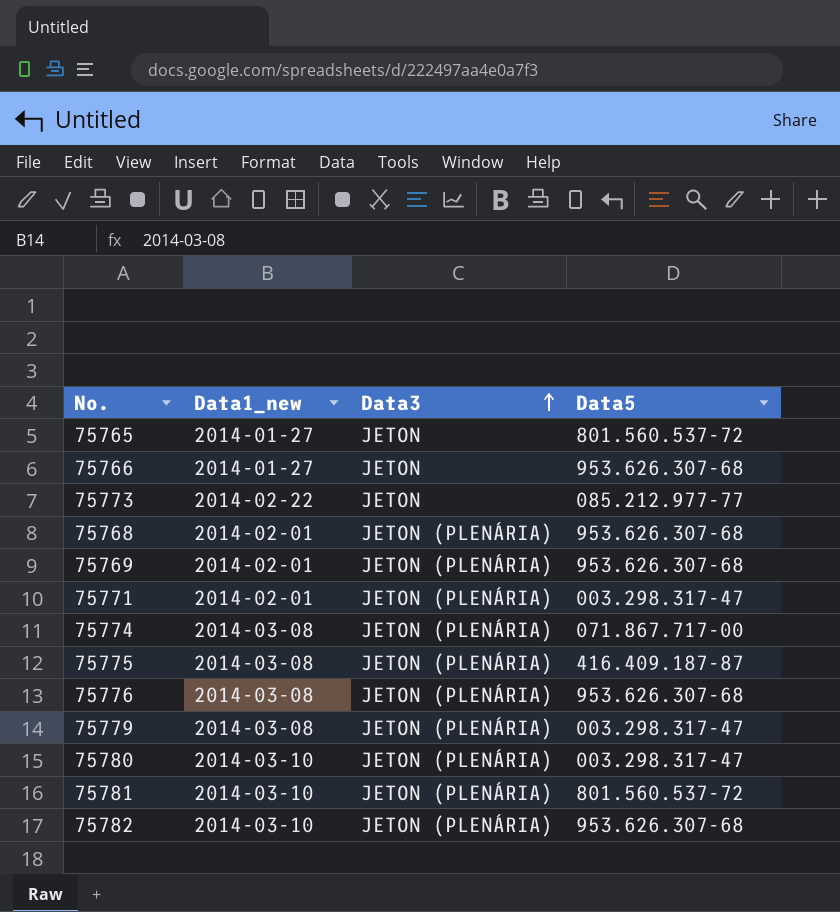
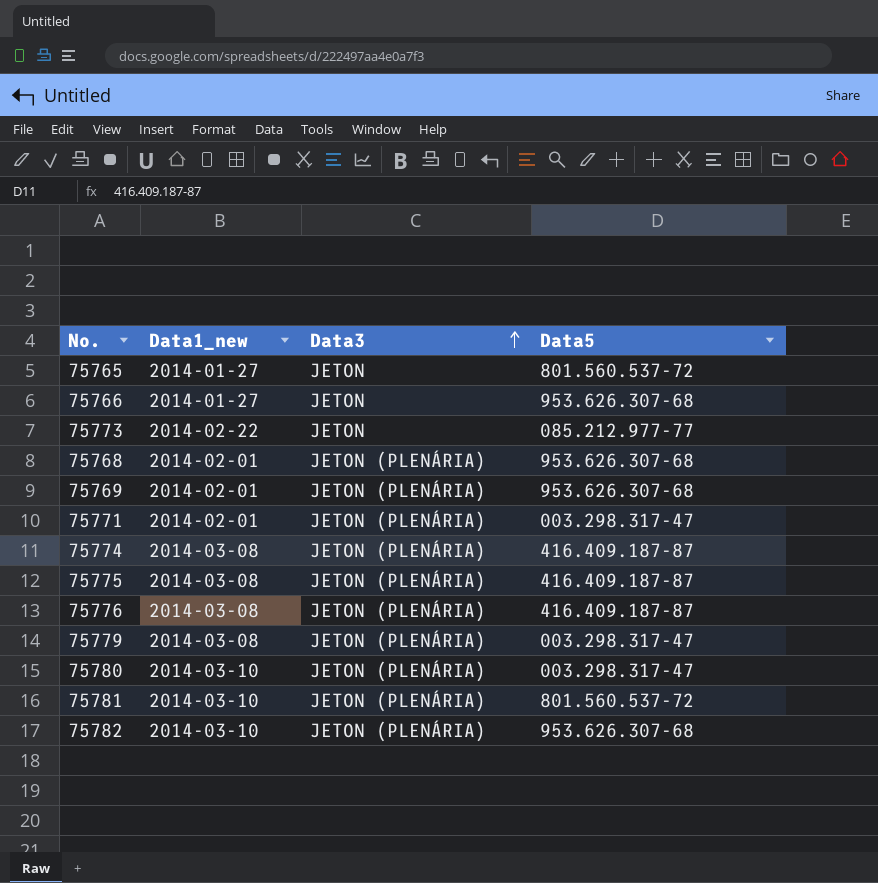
75774 | Data5: 071.867.717-00 -> 416.409.187-87
75776 | Data5: 953.626.307-68 -> 416.409.187-87

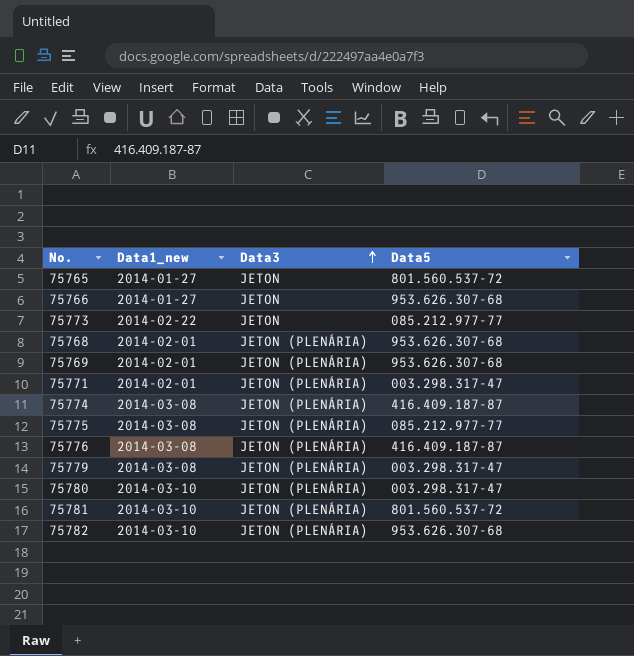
75775 | Data5: 416.409.187-87 -> 085.212.977-77

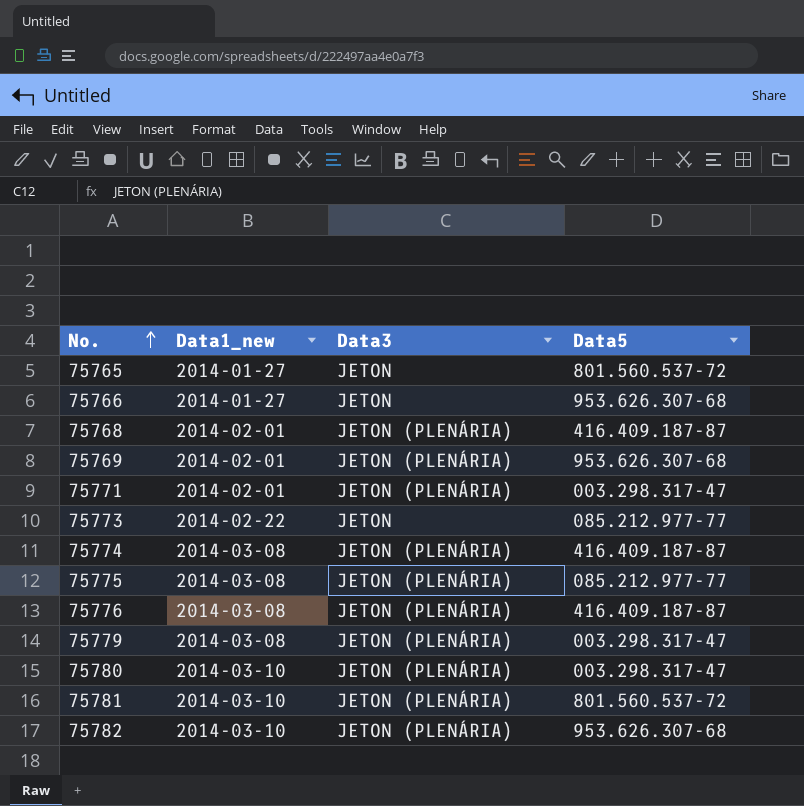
row order: Data3 ascending -> No. ascending
75768 | Data5: 953.626.307-68 -> 416.409.187-87

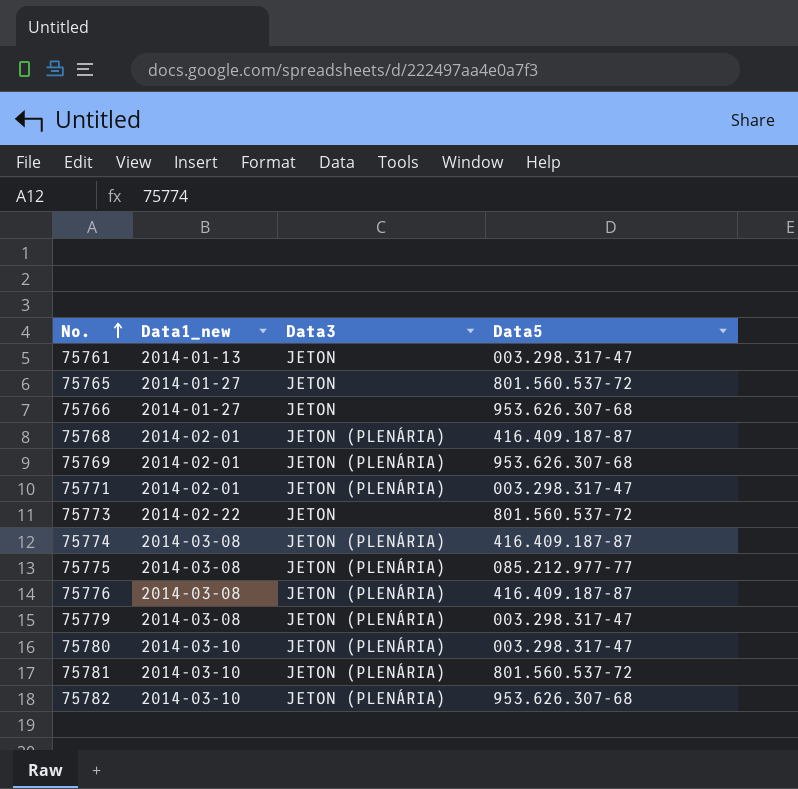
row 75761: none -> 2014-01-13 | JETON | 003.298.317-47
75773 | Data5: 085.212.977-77 -> 801.560.537-72

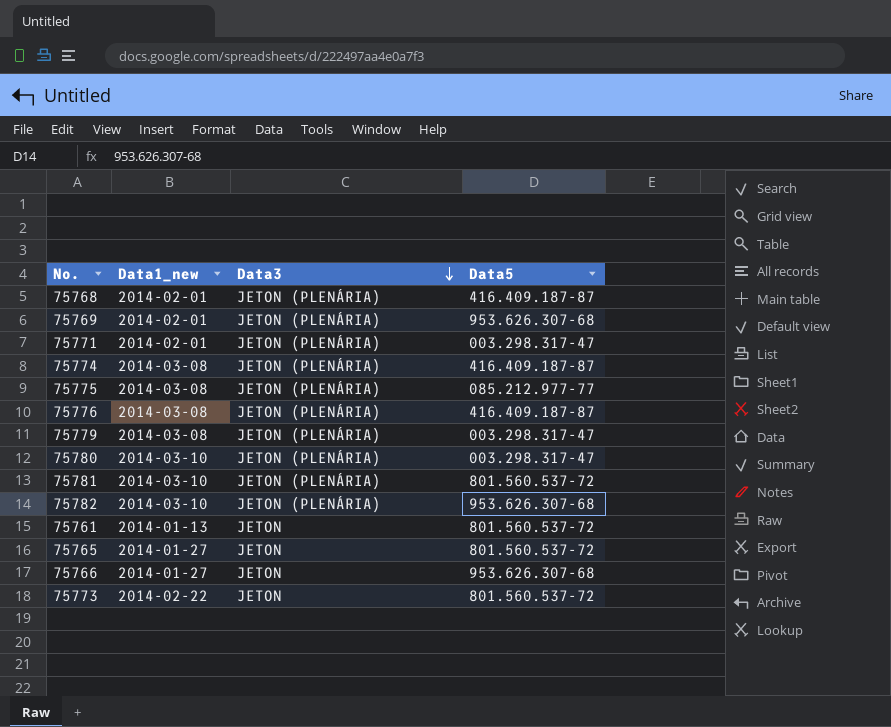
row order: No. ascending -> Data3 descending
75761 | Data5: 003.298.317-47 -> 801.560.537-72

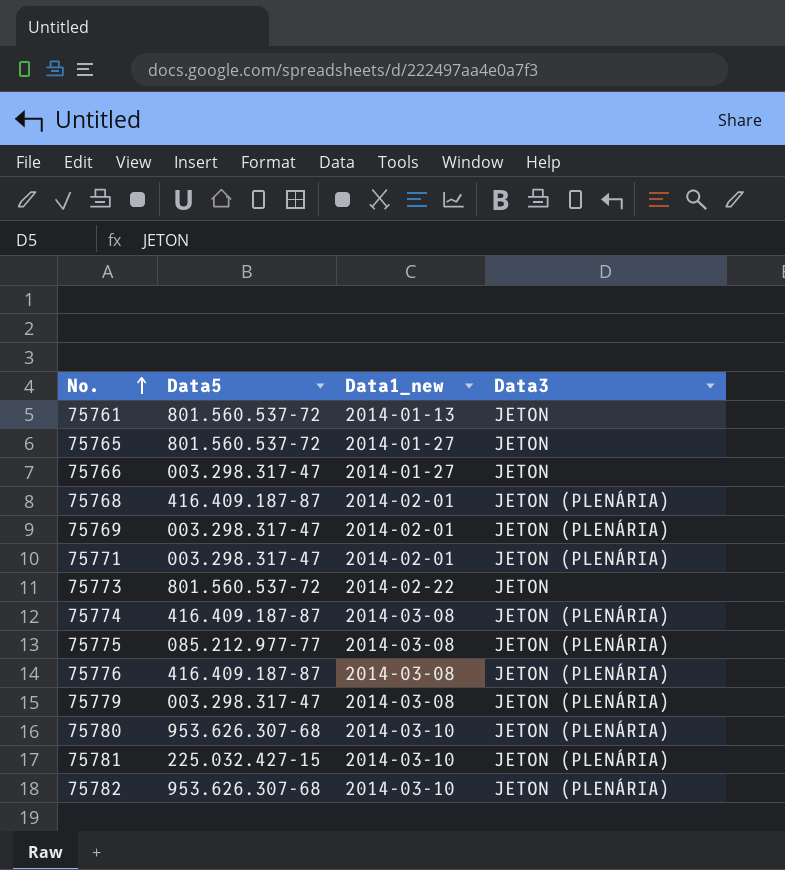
row order: Data3 descending -> No. ascending
column Data5 | position: 4 -> 2
75766 | Data5: 953.626.307-68 -> 003.298.317-47
75769 | Data5: 953.626.307-68 -> 003.298.317-47
75780 | Data5: 003.298.317-47 -> 953.626.307-68
75781 | Data5: 801.560.537-72 -> 225.032.427-15

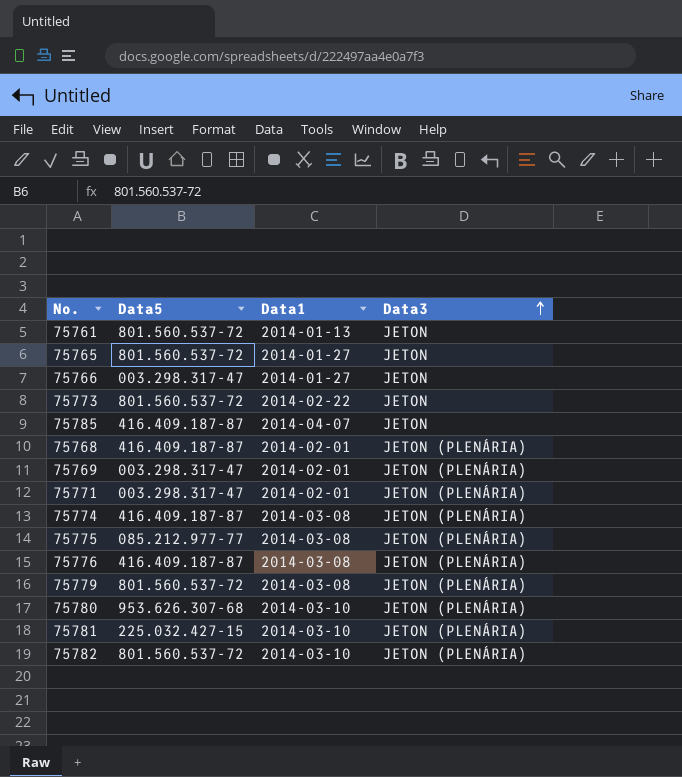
row order: No. ascending -> Data3 ascending
column name: Data1_new -> Data1
row 75785: none -> 416.409.187-87 | 2014-04-07 | JETON
75779 | Data5: 003.298.317-47 -> 801.560.537-72
75782 | Data5: 953.626.307-68 -> 801.560.537-72

